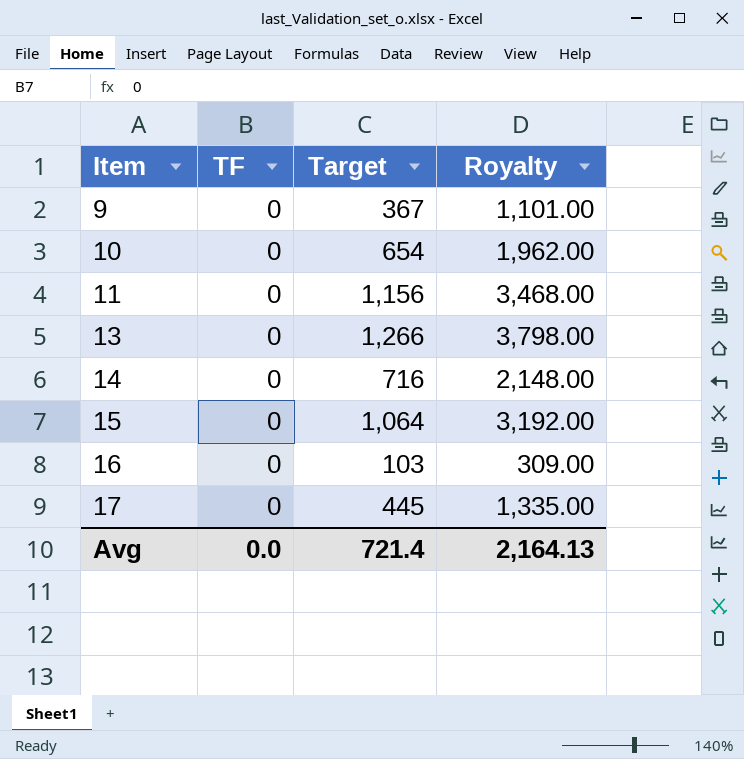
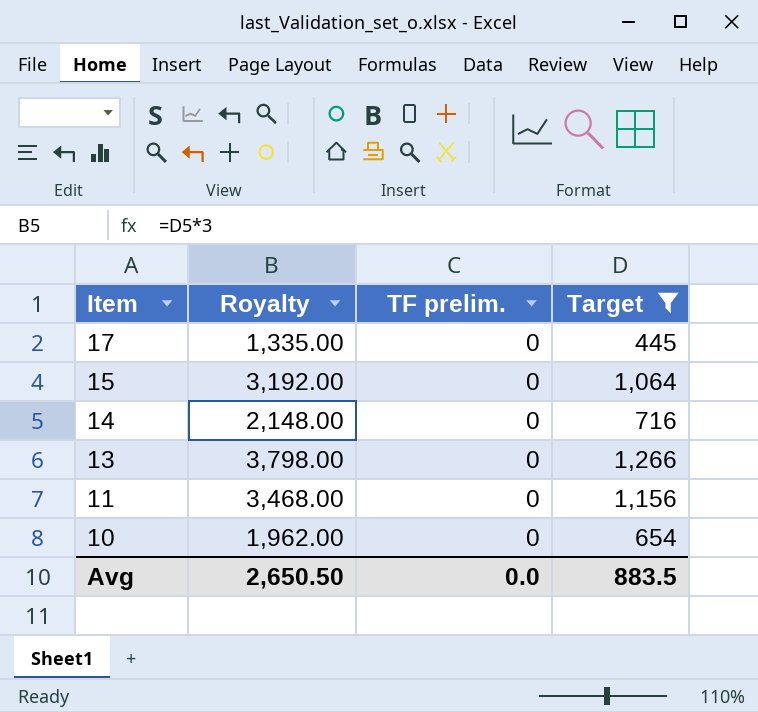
filter: none -> Target >= 445
row order: Item ascending -> Item descending
column Royalty | position: 4 -> 2
column name: TF -> TF prelim.
Avg | Royalty: 2,164.13 -> 2,650.50
Avg | Target: 721.4 -> 883.5

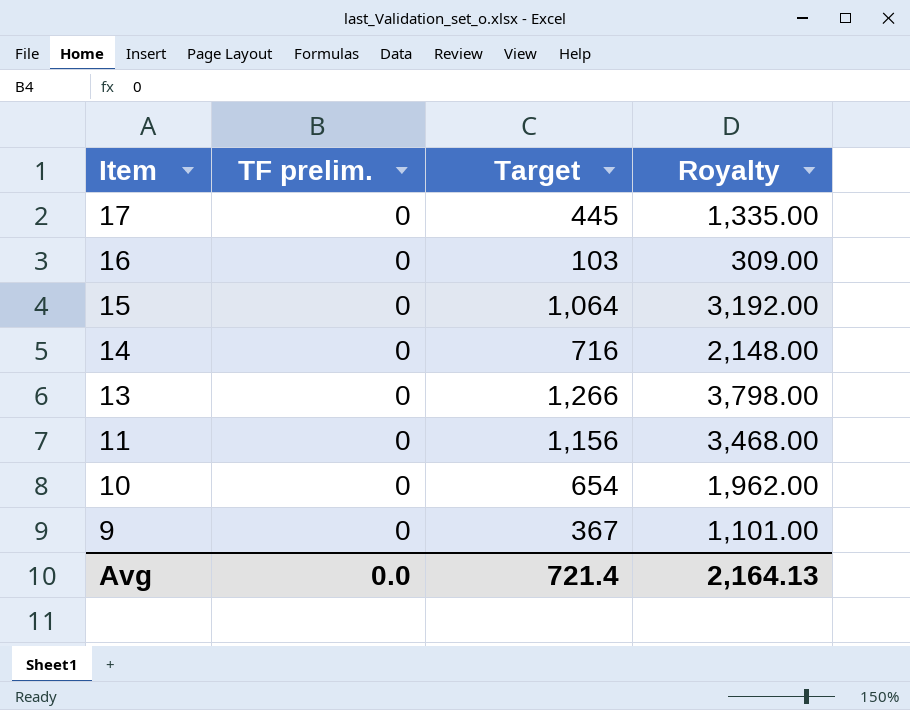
filter: Target >= 445 -> none
column Royalty | position: 2 -> 4
Avg | Target: 883.5 -> 721.4
Avg | Royalty: 2,650.50 -> 2,164.13

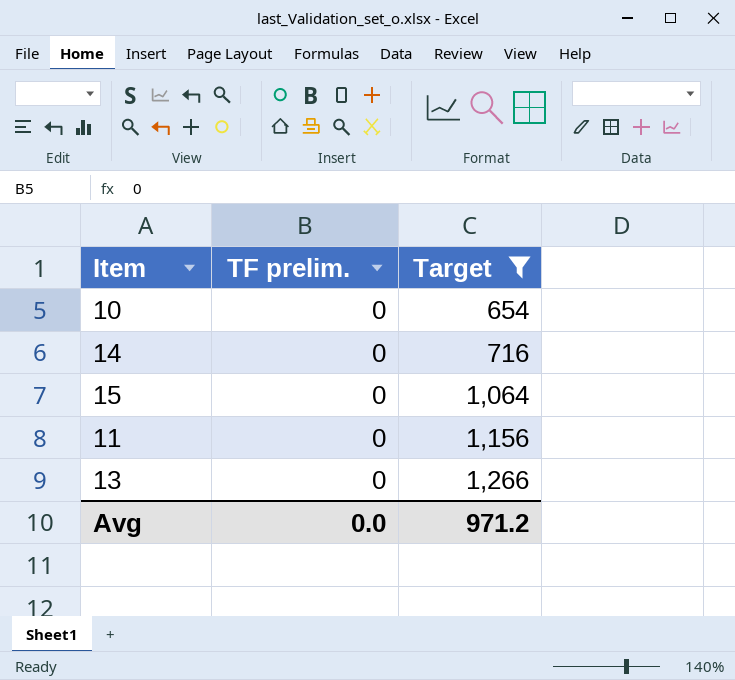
filter: none -> Target >= 654
row order: Item descending -> Target ascending
column Royalty | formula: [Target] * 3 -> none
Avg | Target: 721.4 -> 971.2

